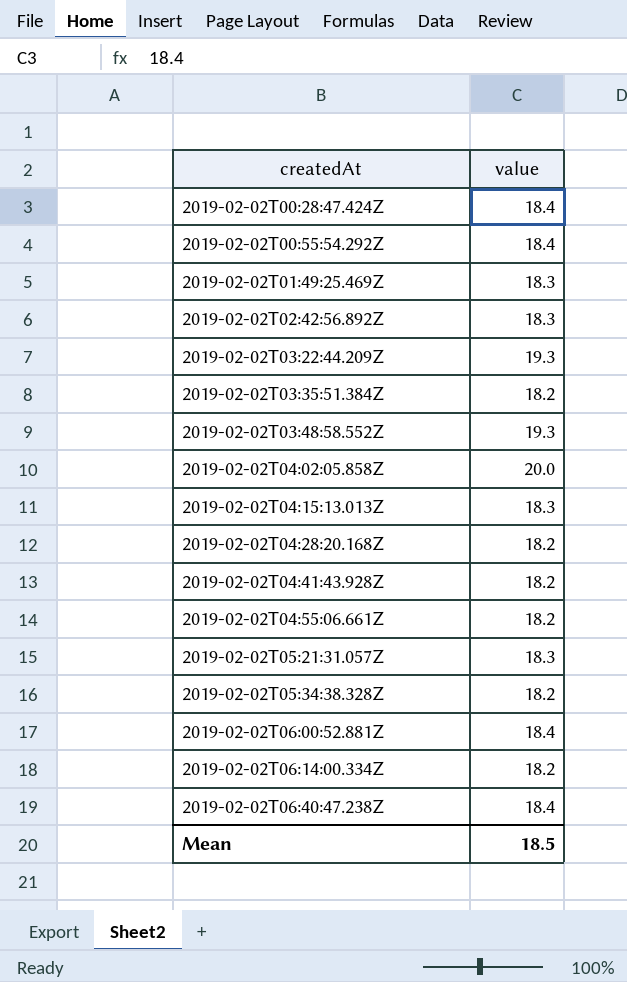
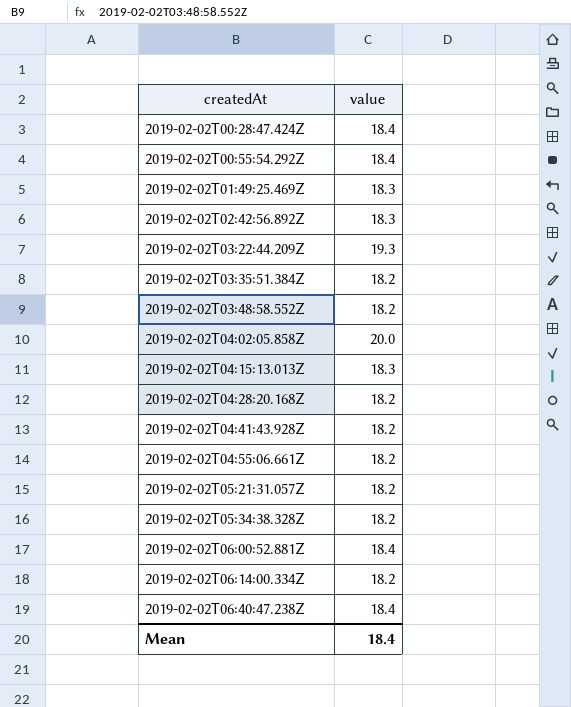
2019-02-02T03:48:58.552Z | value: 19.3 -> 18.2
2019-02-02T05:21:31.057Z | value: 18.3 -> 18.2
Mean | value: 18.5 -> 18.4

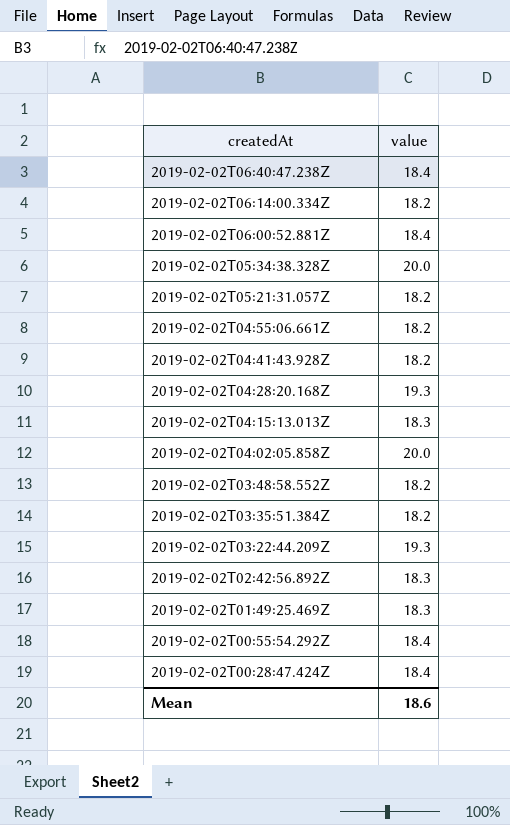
row order: createdAt ascending -> createdAt descending
2019-02-02T05:34:38.328Z | value: 18.2 -> 20.0
2019-02-02T04:28:20.168Z | value: 18.2 -> 19.3
Mean | value: 18.4 -> 18.6

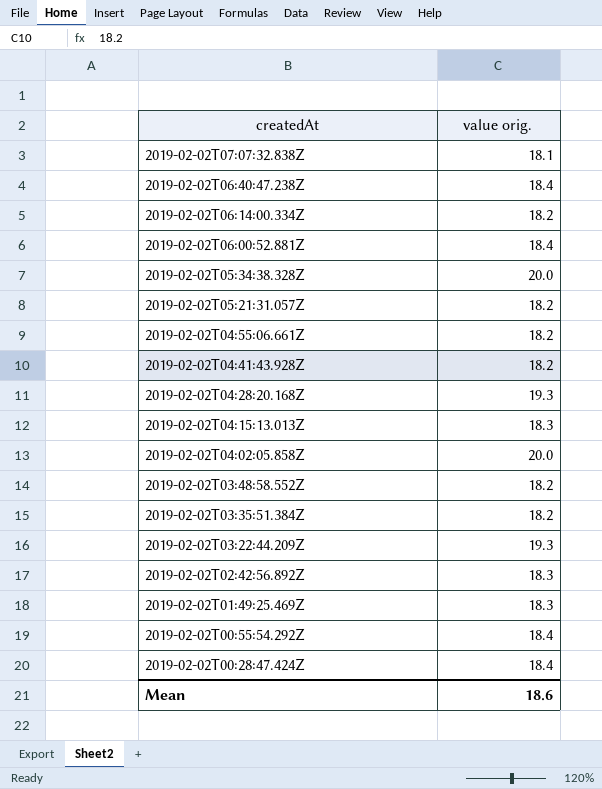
column name: value -> value orig.
row 2019-02-02T07:07:32.838Z: none -> 18.1

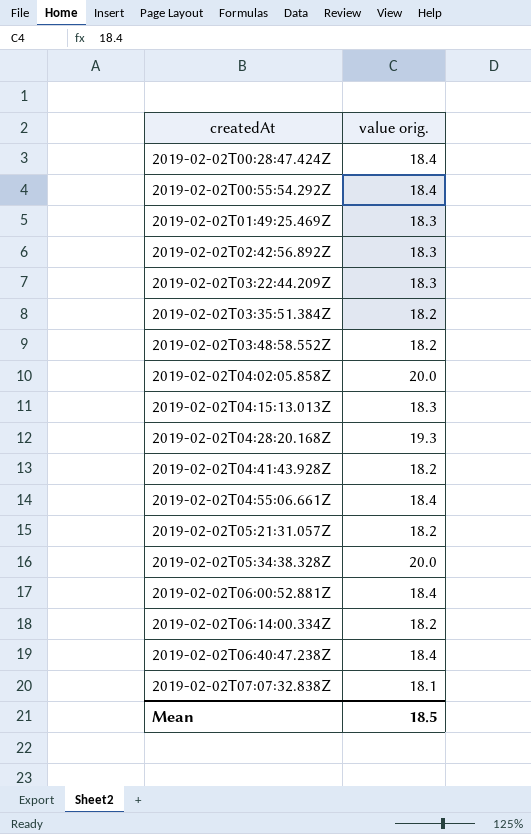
row order: createdAt descending -> createdAt ascending
2019-02-02T03:22:44.209Z | value orig.: 19.3 -> 18.3
2019-02-02T04:55:06.661Z | value orig.: 18.2 -> 18.4
Mean | value orig.: 18.6 -> 18.5

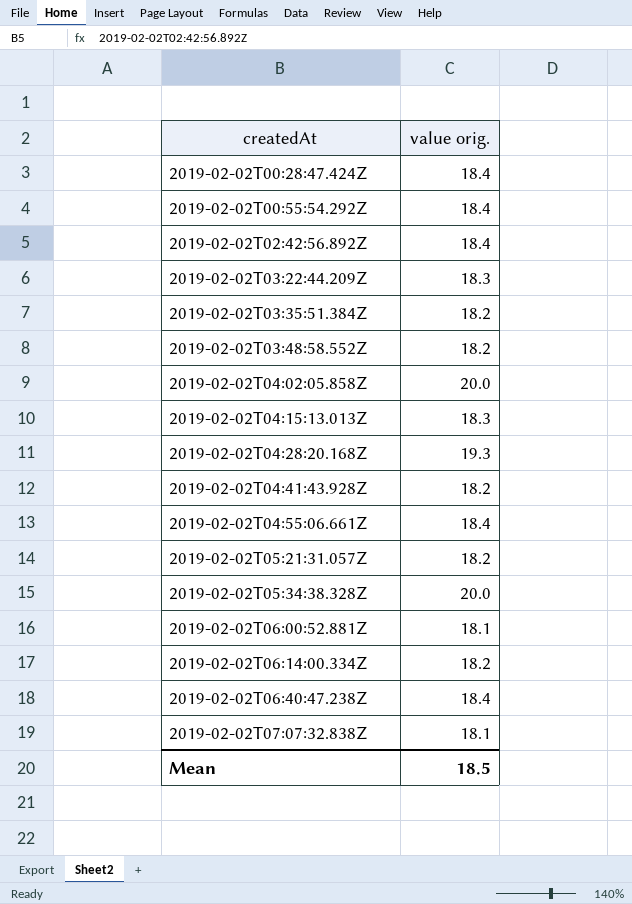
row 2019-02-02T01:49:25.469Z: 18.3 -> none
2019-02-02T02:42:56.892Z | value orig.: 18.3 -> 18.4
2019-02-02T06:00:52.881Z | value orig.: 18.4 -> 18.1

